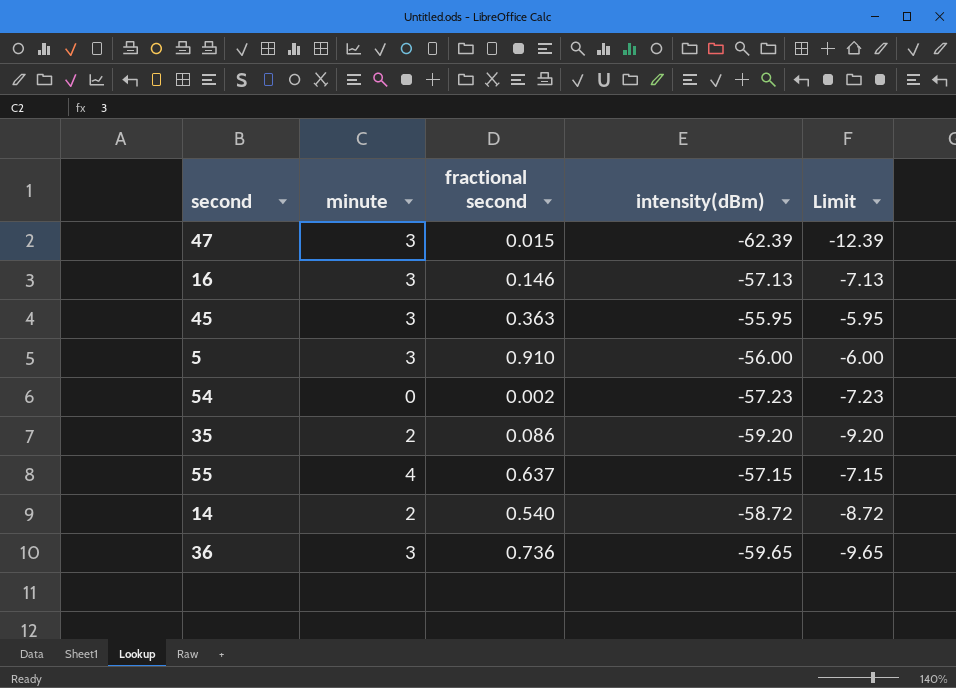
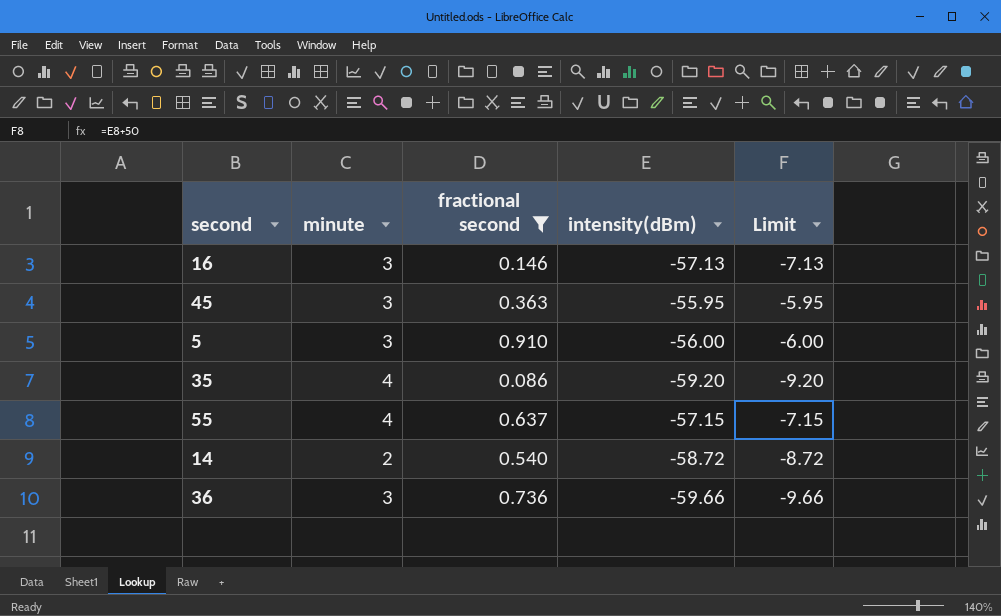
filter: none -> fractional second >= 0.086
35 | minute: 2 -> 4
36 | intensity(dBm): -59.65 -> -59.66
36 | Limit: -9.65 -> -9.66

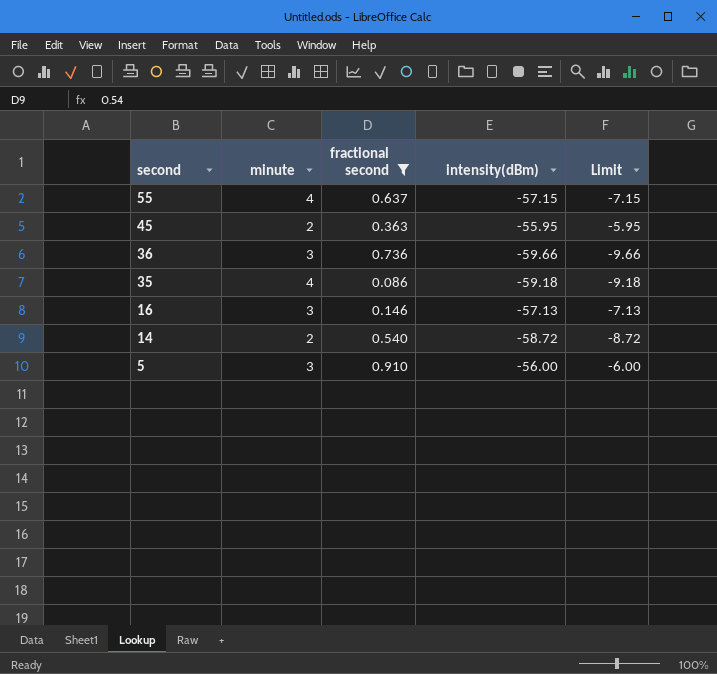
row order: none -> second descending
45 | minute: 3 -> 2
35 | intensity(dBm): -59.20 -> -59.18
35 | Limit: -9.20 -> -9.18

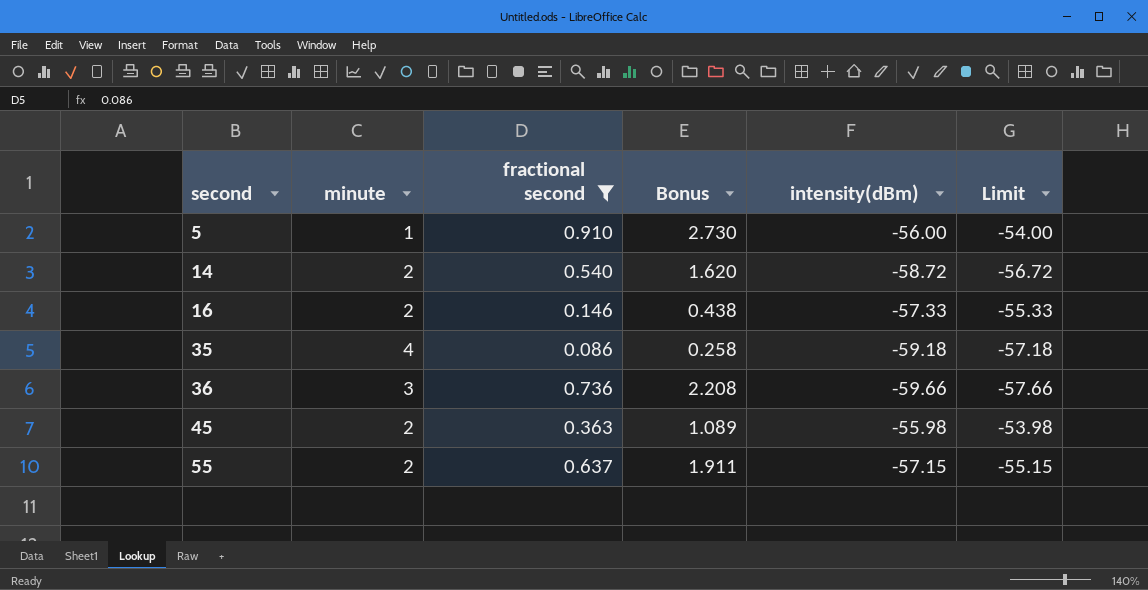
row order: second descending -> second ascending
column Bonus | formula: none -> [fractional second] * 3
column Limit | formula: [intensity(dBm)] + 50 -> [intensity(dBm)] + 2
5 | minute: 3 -> 1
16 | minute: 3 -> 2
16 | intensity(dBm): -57.13 -> -57.33
45 | intensity(dBm): -55.95 -> -55.98
55 | minute: 4 -> 2

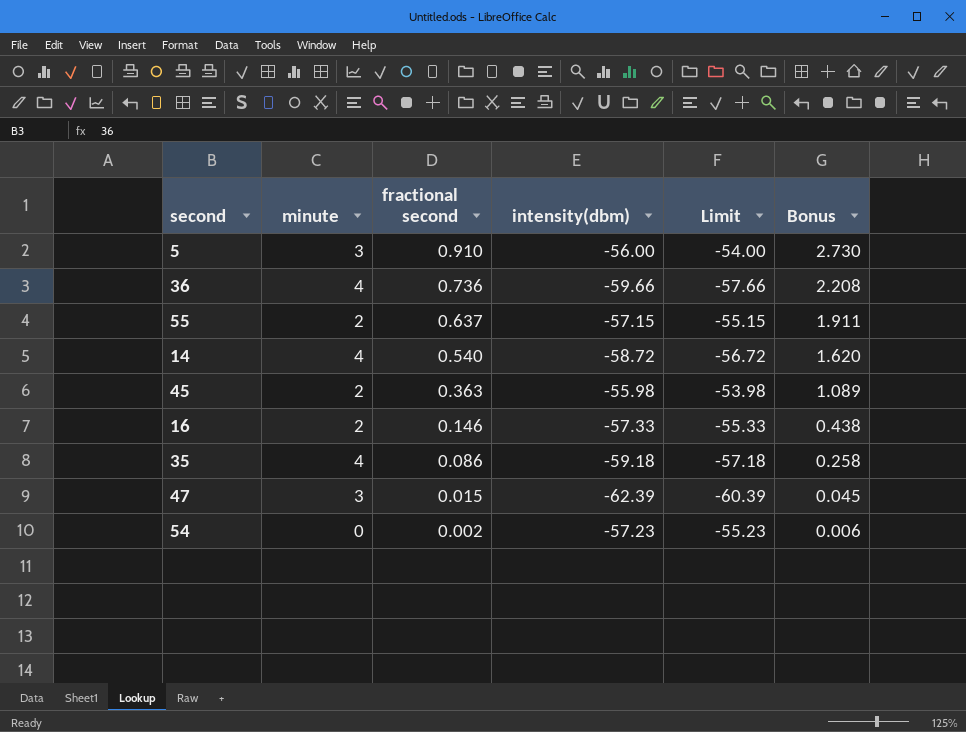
filter: fractional second >= 0.086 -> none
row order: second ascending -> fractional second descending
column name: intensity(dBm) -> intensity(dbm)
column Bonus | position: 4 -> 6
5 | minute: 1 -> 3
36 | minute: 3 -> 4
14 | minute: 2 -> 4

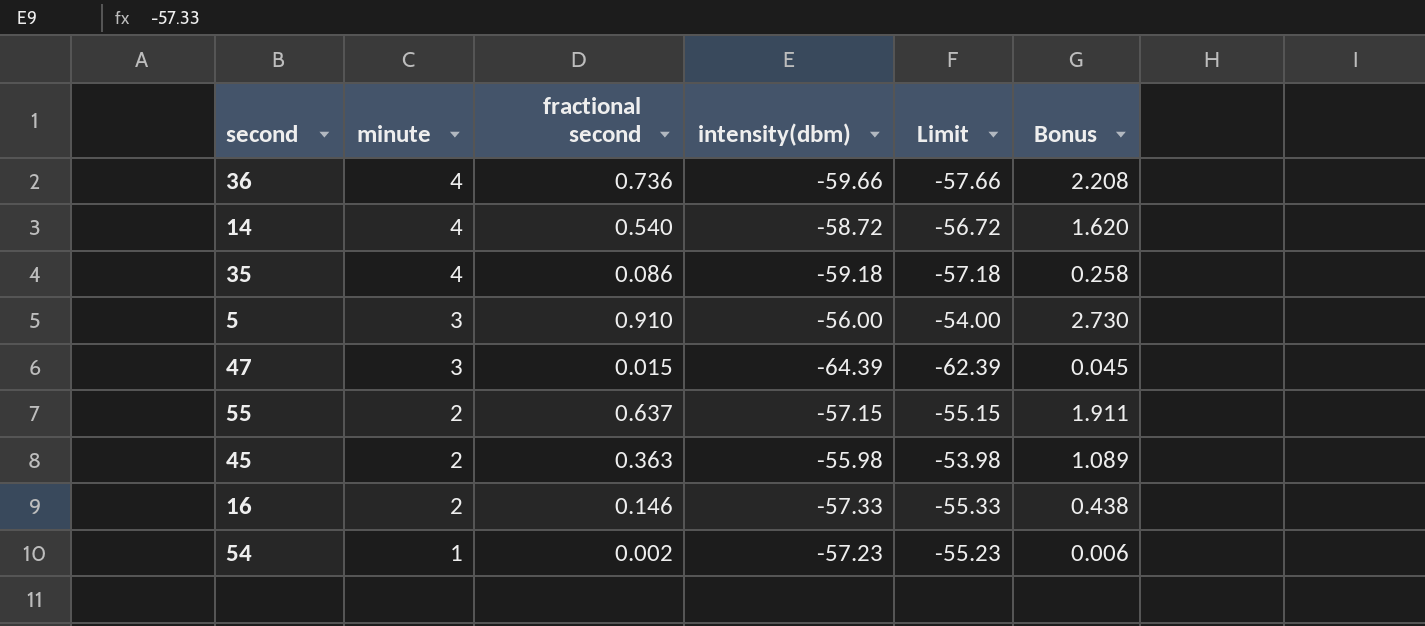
row order: fractional second descending -> minute descending
47 | intensity(dbm): -62.39 -> -64.39
47 | Limit: -60.39 -> -62.39
54 | minute: 0 -> 1

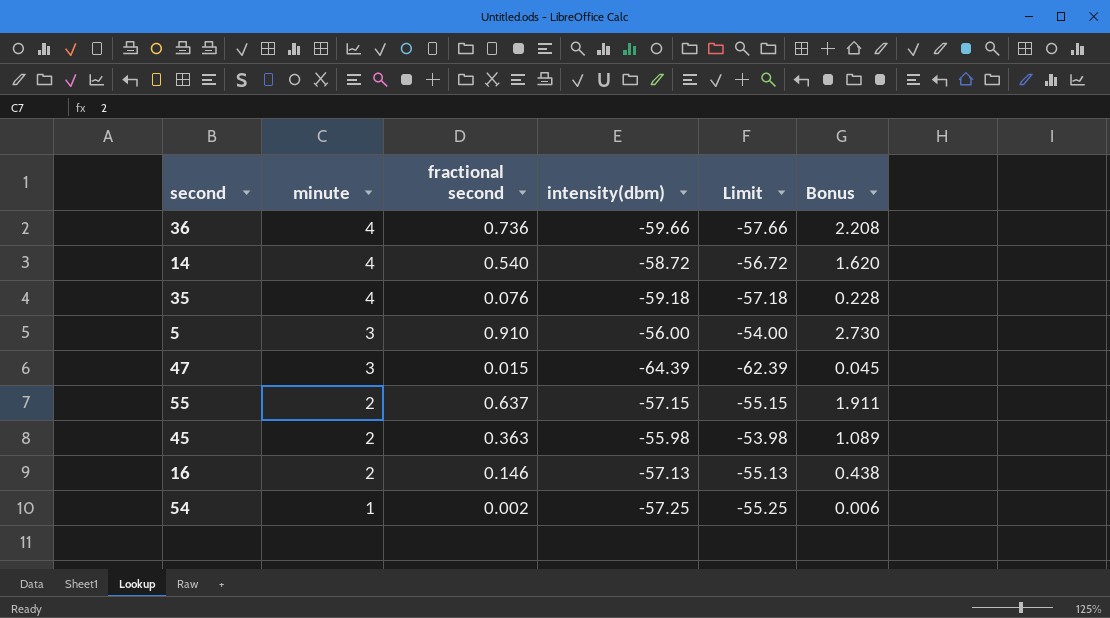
35 | fractional second: 0.086 -> 0.076
35 | Bonus: 0.258 -> 0.228
16 | intensity(dbm): -57.33 -> -57.13
16 | Limit: -55.33 -> -55.13
54 | intensity(dbm): -57.23 -> -57.25
54 | Limit: -55.23 -> -55.25

